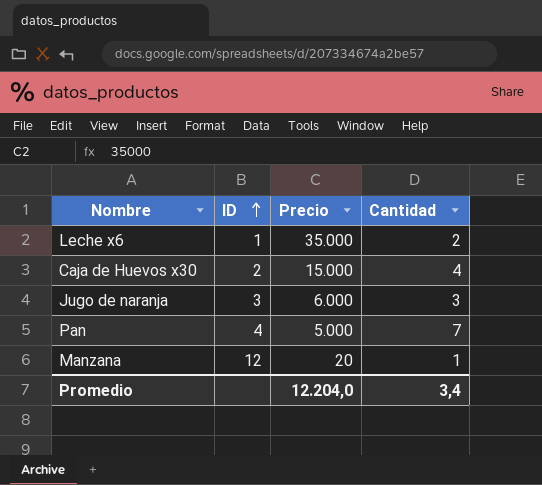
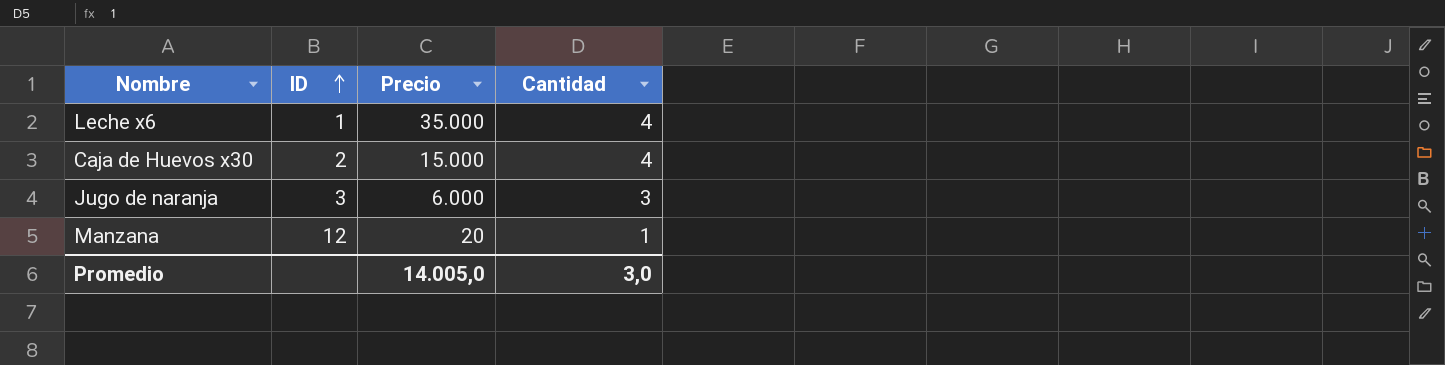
row Pan: 4 | 5.000 | 7 -> none
Leche x6 | Cantidad: 2 -> 4
Promedio | Precio: 12.204,0 -> 14.005,0
Promedio | Cantidad: 3,4 -> 3,0

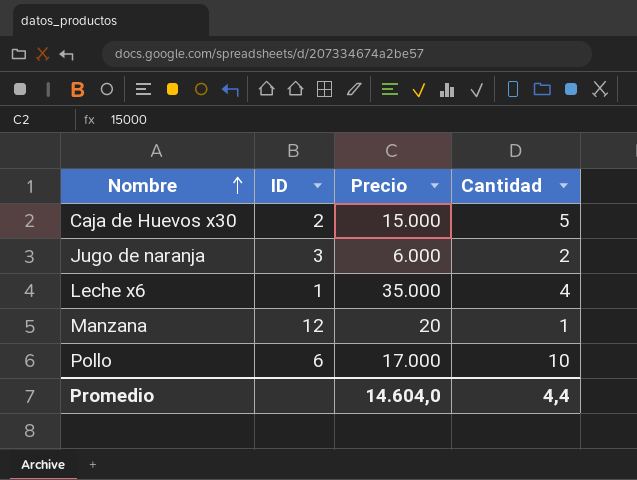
row order: ID ascending -> Nombre ascending
Caja de Huevos x30 | Cantidad: 4 -> 5
Jugo de naranja | Cantidad: 3 -> 2
row Pollo: none -> 6 | 17.000 | 10
Promedio | Precio: 14.005,0 -> 14.604,0
Promedio | Cantidad: 3,0 -> 4,4

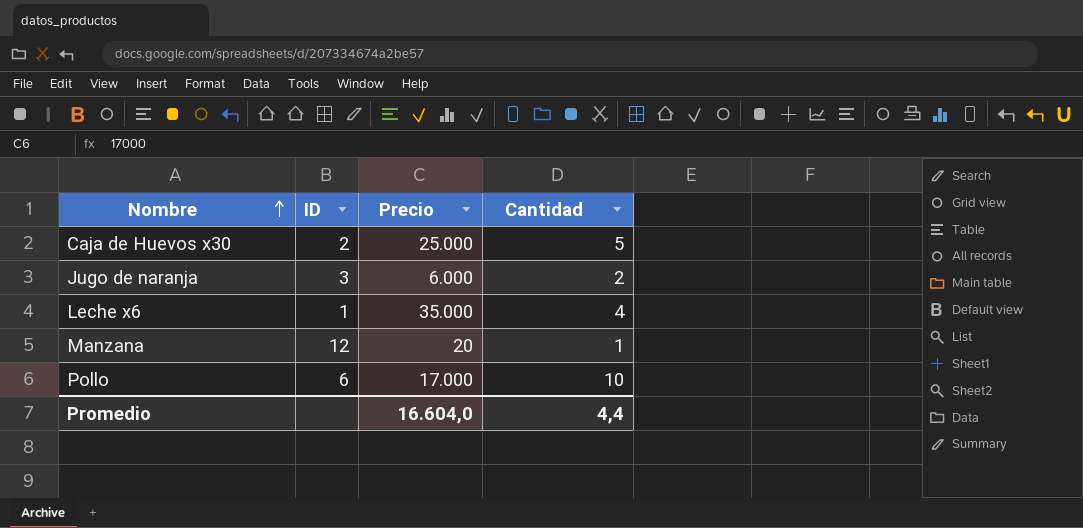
Caja de Huevos x30 | Precio: 15.000 -> 25.000
Promedio | Precio: 14.604,0 -> 16.604,0

